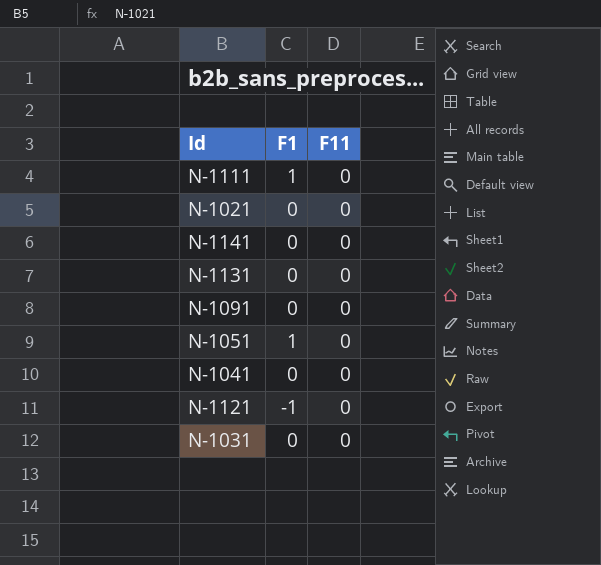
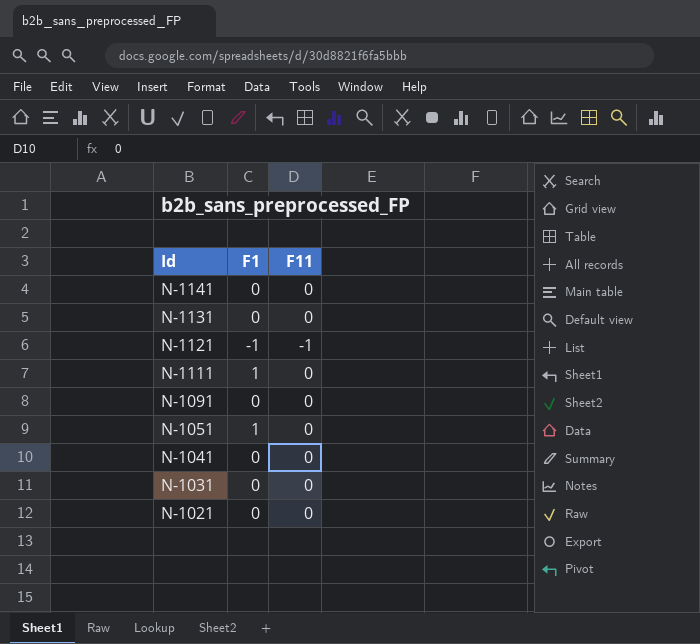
row order: none -> Id descending
N-1121 | F11: 0 -> -1

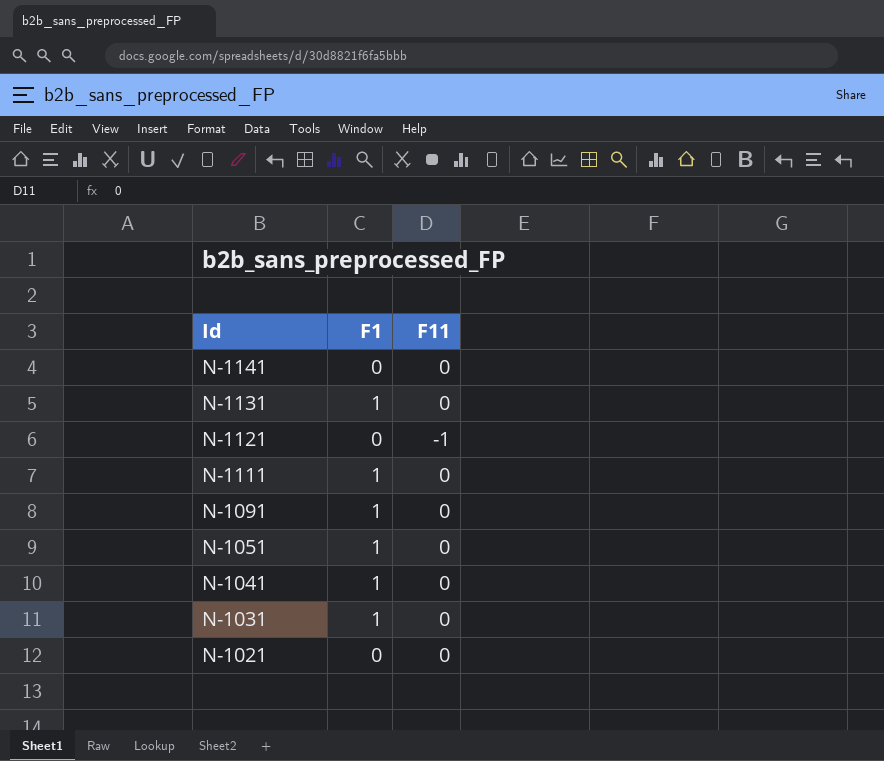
N-1131 | F1: 0 -> 1
N-1121 | F1: -1 -> 0
N-1091 | F1: 0 -> 1
N-1041 | F1: 0 -> 1
N-1031 | F1: 0 -> 1

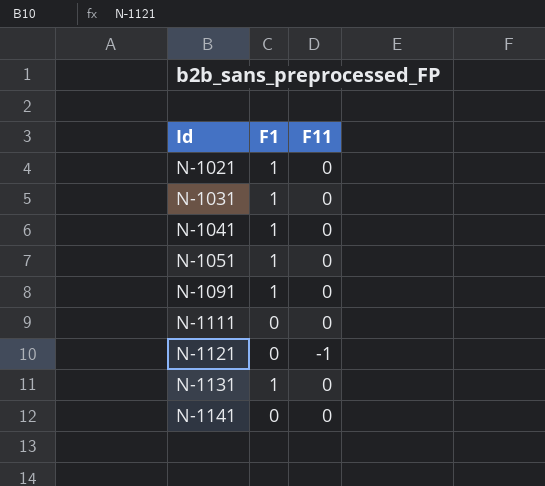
row order: Id descending -> Id ascending
N-1021 | F1: 0 -> 1
N-1111 | F1: 1 -> 0

